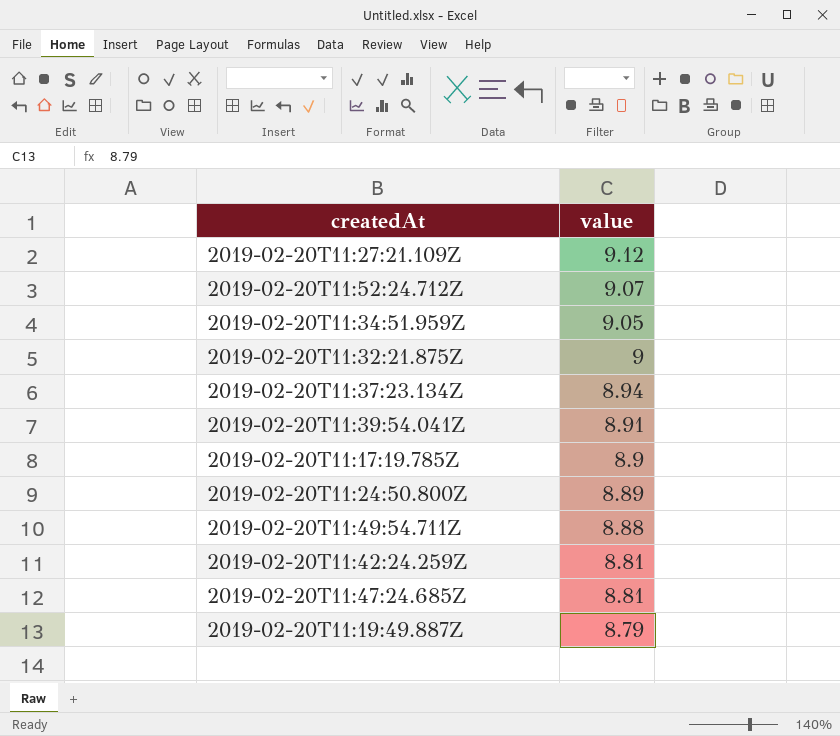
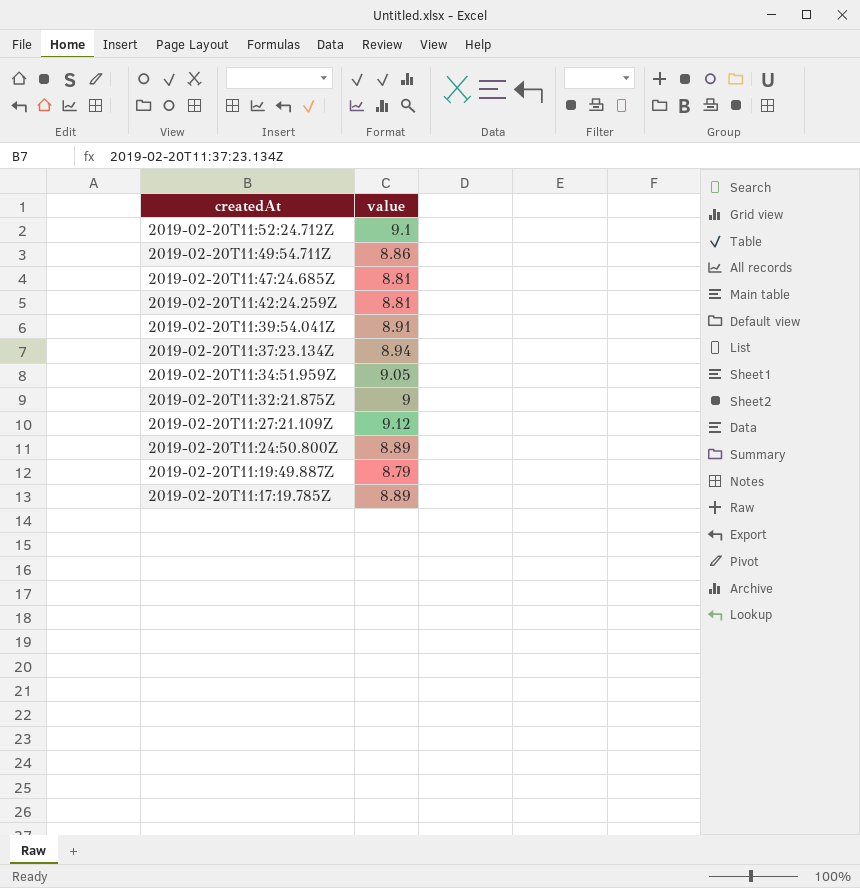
row order: value descending -> createdAt descending
2019-02-20T11:52:24.712Z | value: 9.07 -> 9.1
2019-02-20T11:49:54.711Z | value: 8.88 -> 8.86
2019-02-20T11:17:19.785Z | value: 8.9 -> 8.89

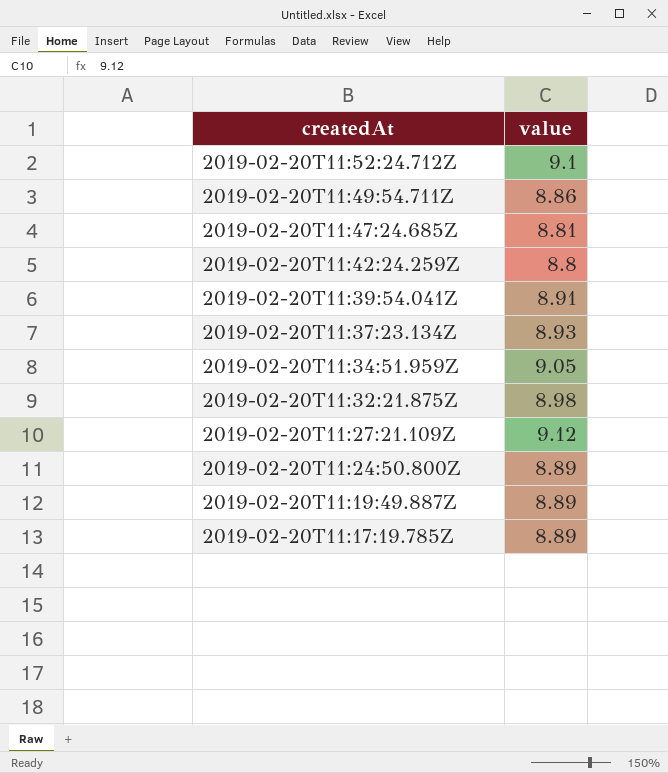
2019-02-20T11:42:24.259Z | value: 8.81 -> 8.8
2019-02-20T11:37:23.134Z | value: 8.94 -> 8.93
2019-02-20T11:32:21.875Z | value: 9 -> 8.98
2019-02-20T11:19:49.887Z | value: 8.79 -> 8.89

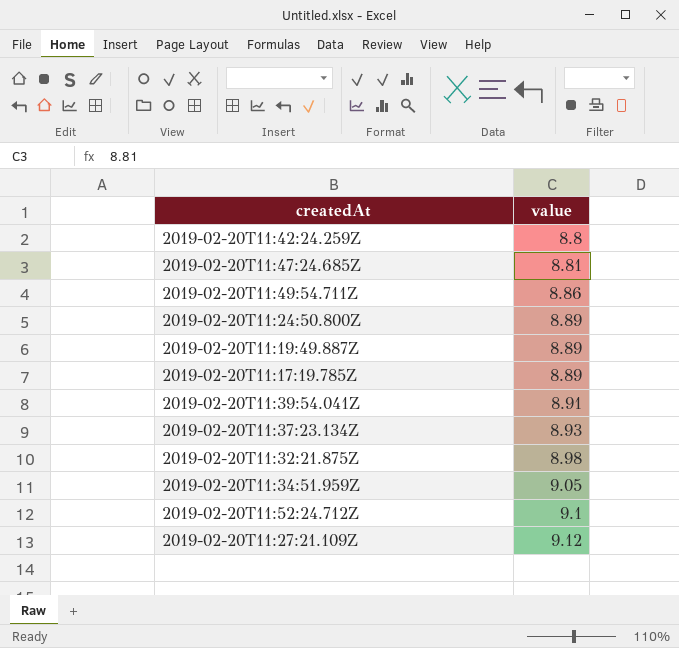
row order: createdAt descending -> value ascending

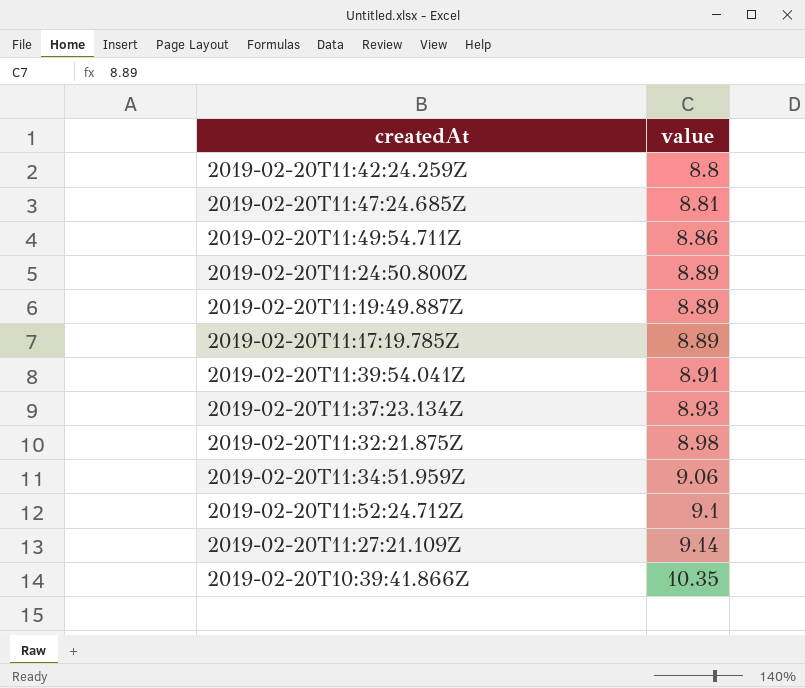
2019-02-20T11:34:51.959Z | value: 9.05 -> 9.06
2019-02-20T11:27:21.109Z | value: 9.12 -> 9.14
row 2019-02-20T10:39:41.866Z: none -> 10.35

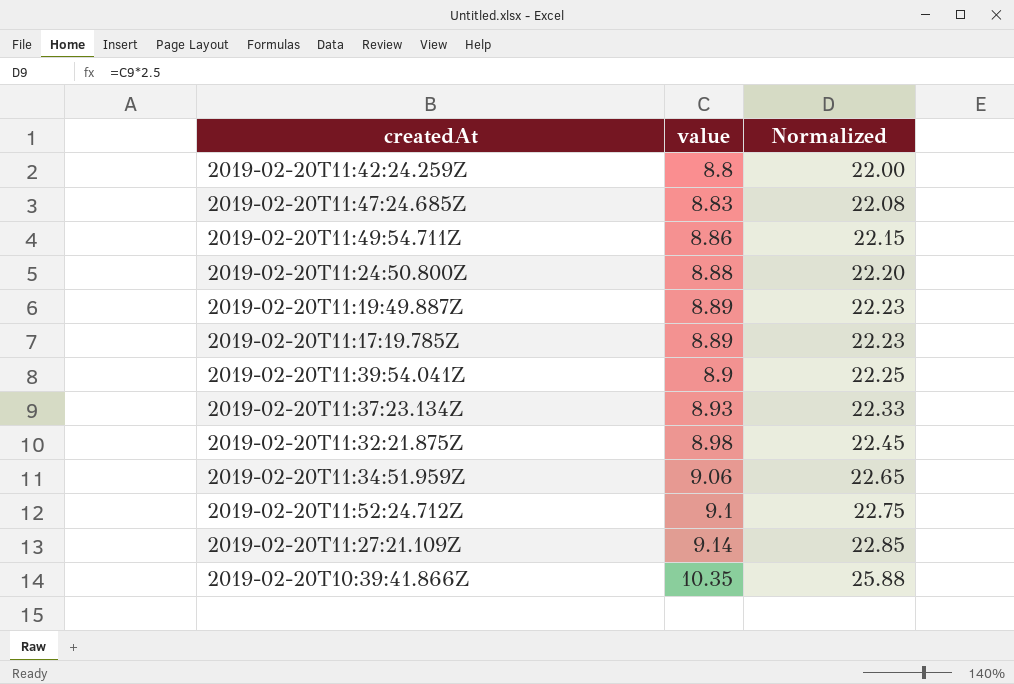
column Normalized | formula: none -> [value] * 2.5
2019-02-20T11:47:24.685Z | value: 8.81 -> 8.83
2019-02-20T11:24:50.800Z | value: 8.89 -> 8.88
2019-02-20T11:39:54.041Z | value: 8.91 -> 8.9

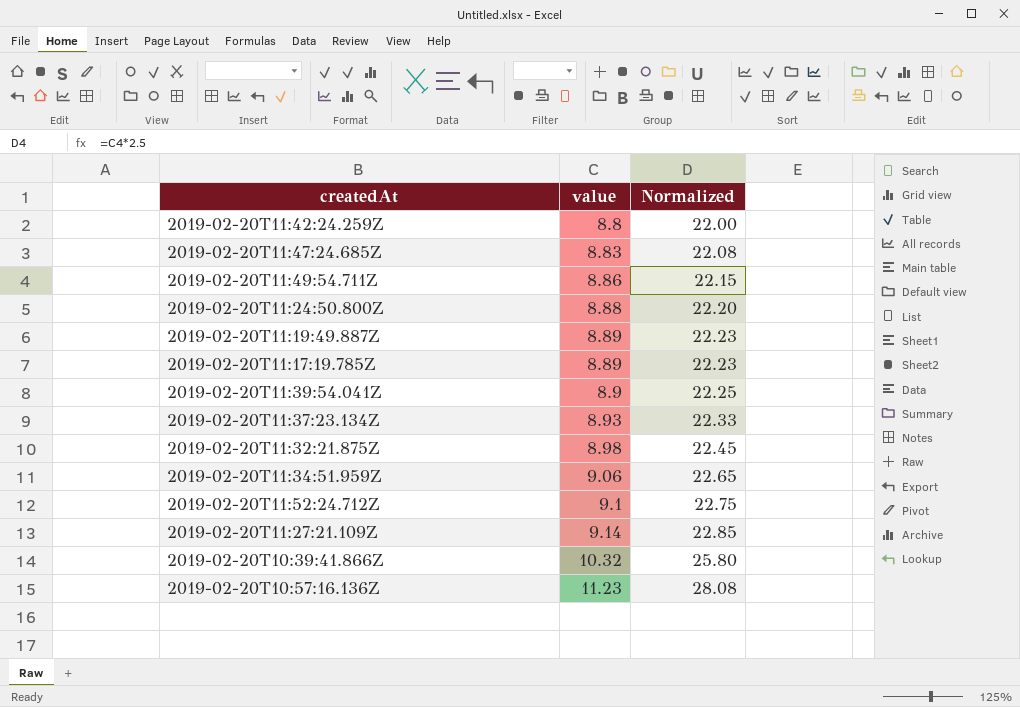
2019-02-20T10:39:41.866Z | value: 10.35 -> 10.32
2019-02-20T10:39:41.866Z | Normalized: 25.88 -> 25.80
row 2019-02-20T10:57:16.136Z: none -> 11.23 | 28.08

